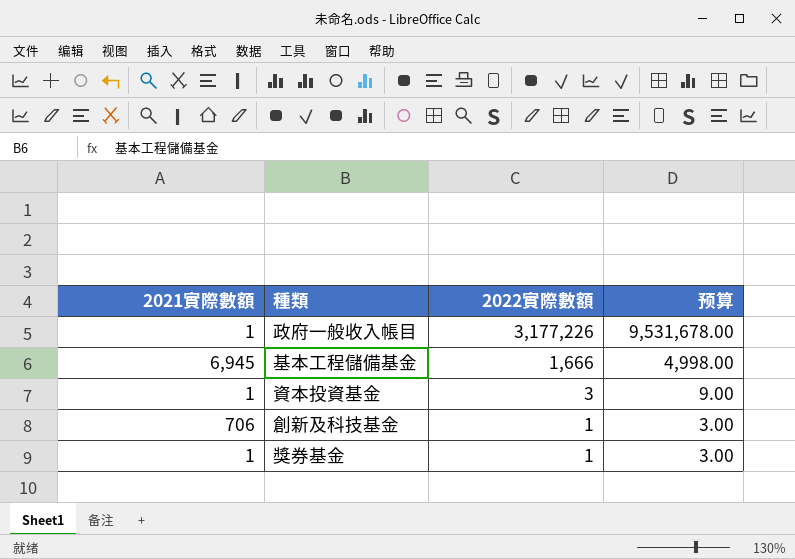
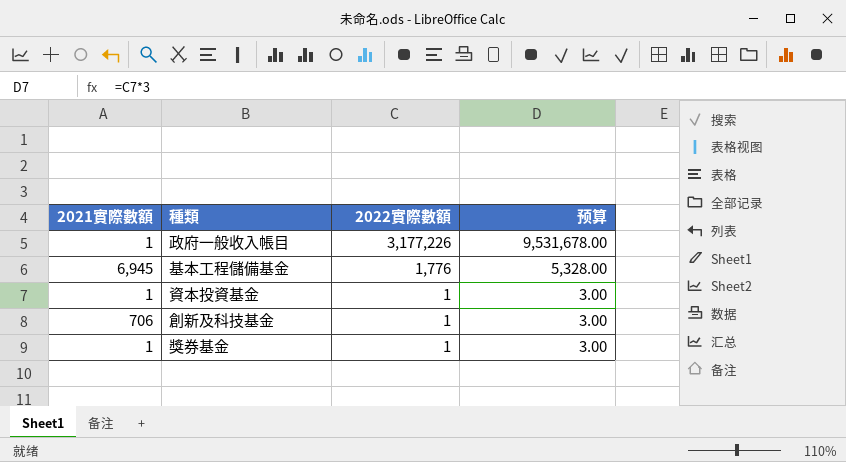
基本工程儲備基金 | 2022實際數額: 1,666 -> 1,776
基本工程儲備基金 | 预算: 4,998.00 -> 5,328.00
資本投資基金 | 2022實際數額: 3 -> 1
資本投資基金 | 预算: 9.00 -> 3.00

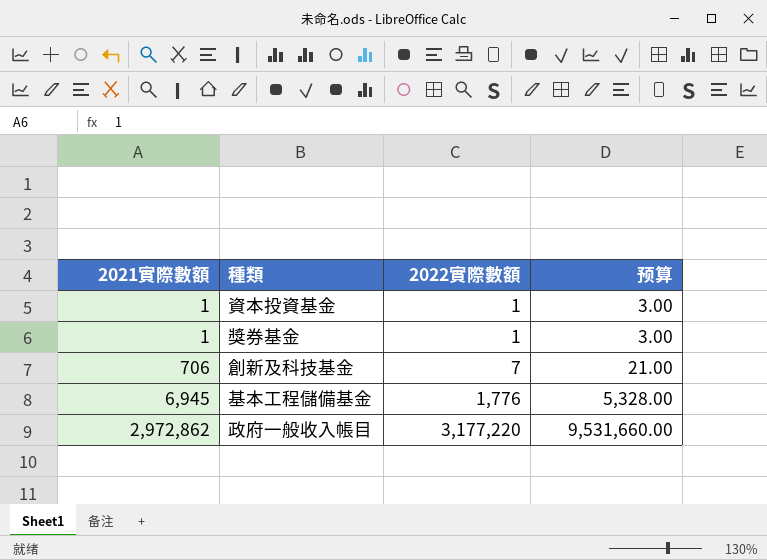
row order: 2022實際數額 descending -> 2021實際數額 ascending
創新及科技基金 | 2022實際數額: 1 -> 7
創新及科技基金 | 预算: 3.00 -> 21.00
政府一般收入帳目 | 2021實際數額: 1 -> 2,972,862
政府一般收入帳目 | 2022實際數額: 3,177,226 -> 3,177,220
政府一般收入帳目 | 预算: 9,531,678.00 -> 9,531,660.00

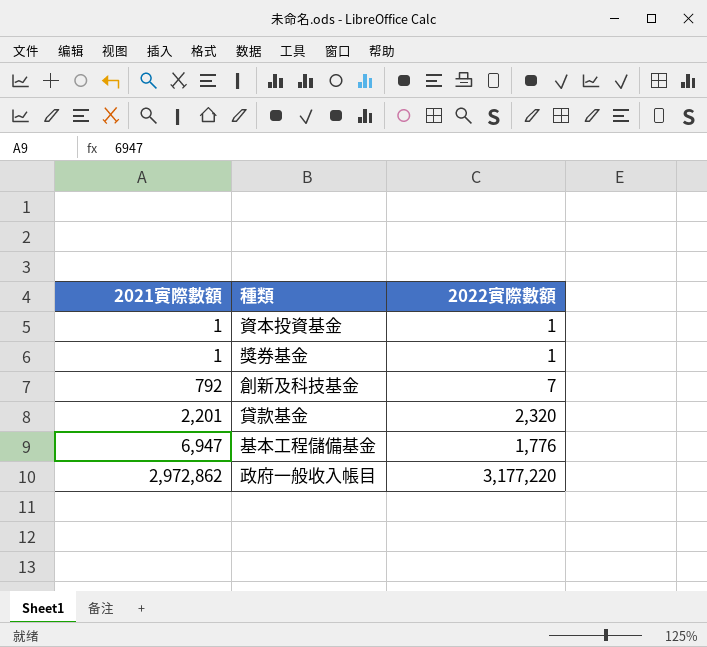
column 预算 | formula: [2022實際數額] * 3 -> none
創新及科技基金 | 2021實際數額: 706 -> 792
row 貸款基金: none -> 2,201 | 2,320
基本工程儲備基金 | 2021實際數額: 6,945 -> 6,947

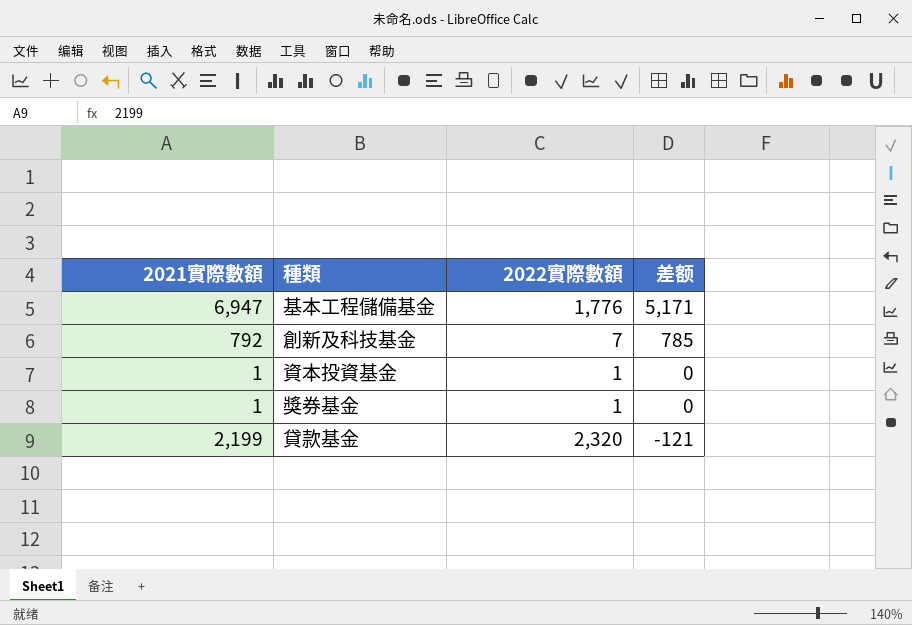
row order: 2021實際數額 ascending -> 差额 descending
column 差额 | formula: none -> [2021實際數額] - [2022實際數額]
row 政府一般收入帳目: 2,972,862 | 3,177,220 -> none
貸款基金 | 2021實際數額: 2,201 -> 2,199

